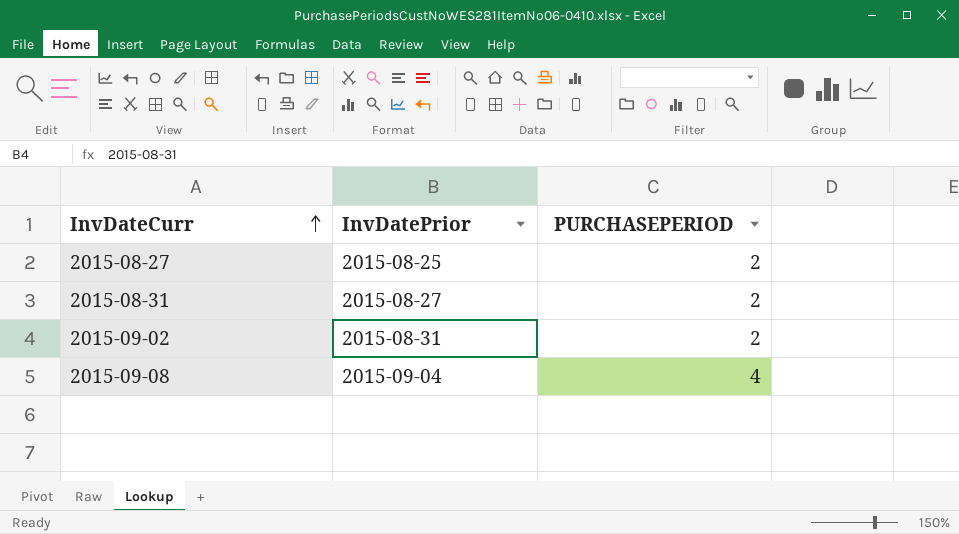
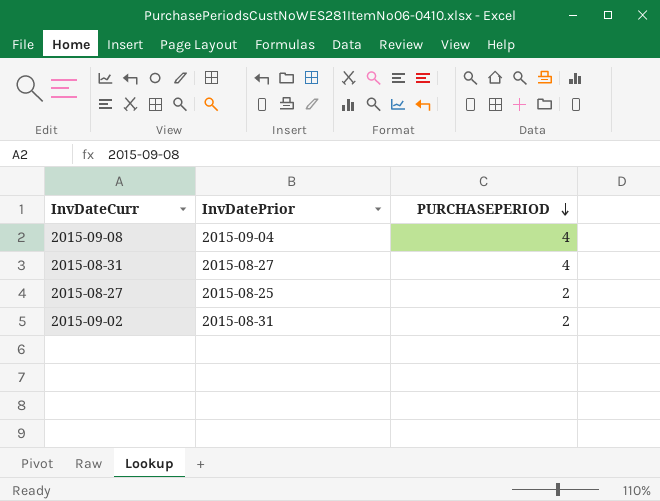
row order: InvDateCurr ascending -> PURCHASEPERIOD descending
2015-08-31 | PURCHASEPERIOD: 2 -> 4

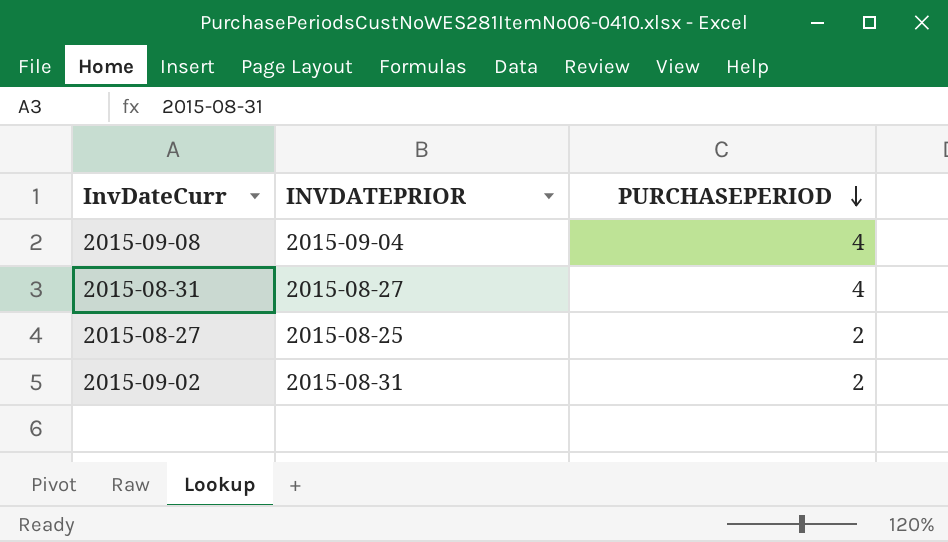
column name: InvDatePrior -> INVDATEPRIOR

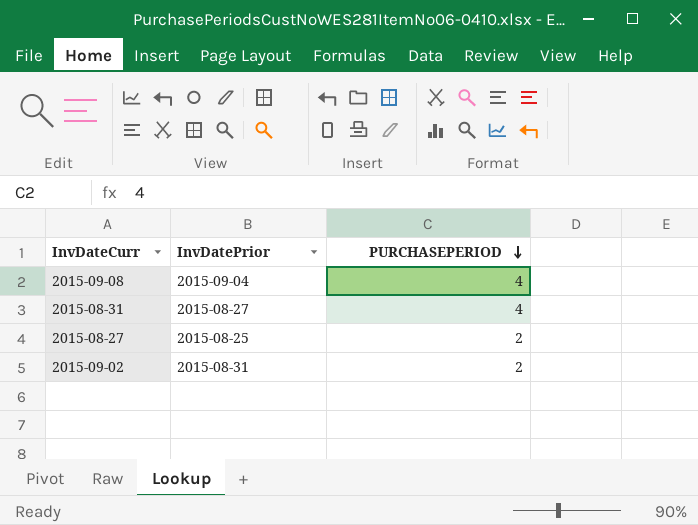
column name: INVDATEPRIOR -> InvDatePrior

